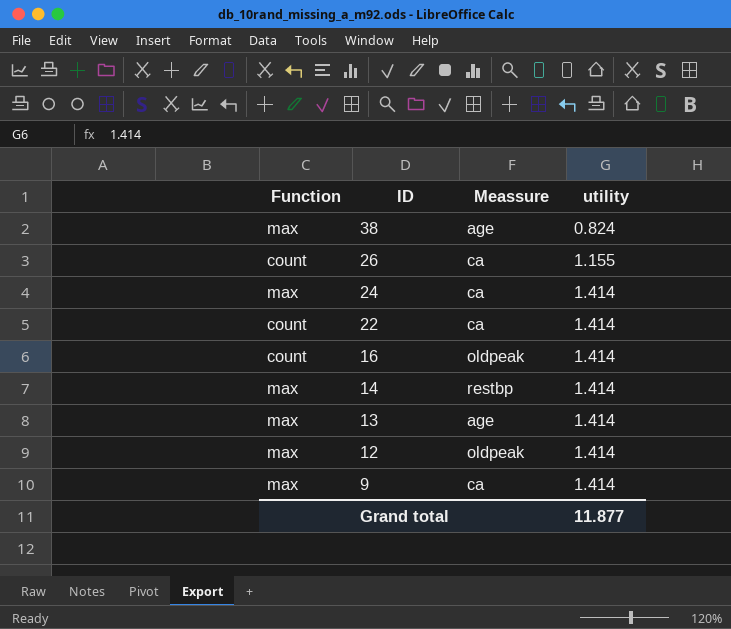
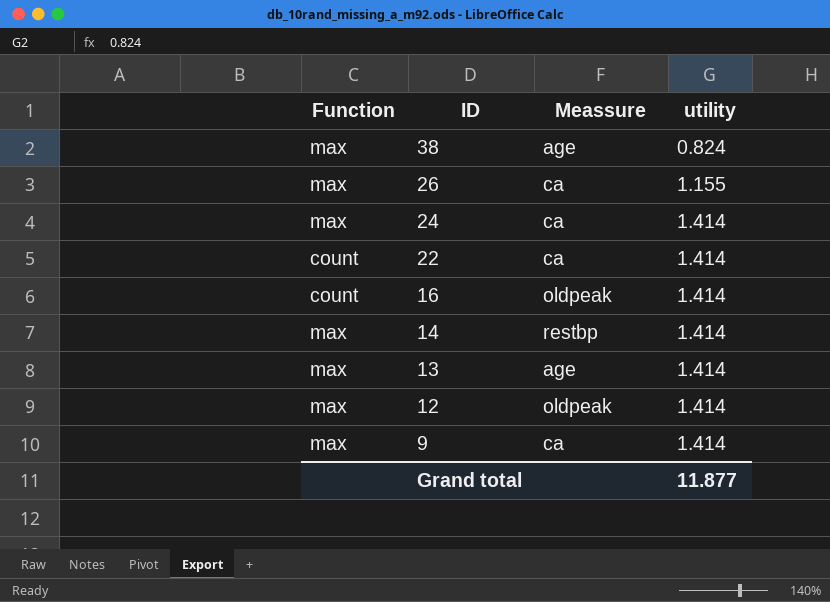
26 | Function: count -> max

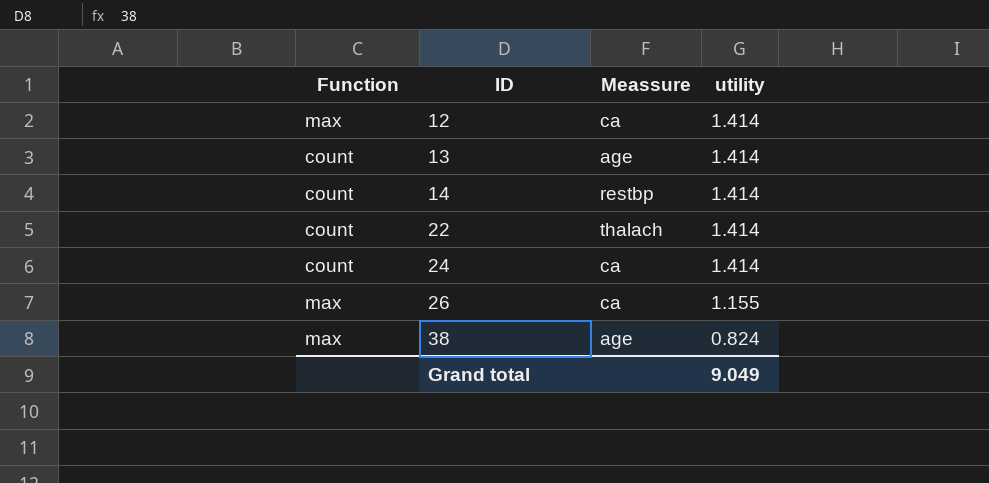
row order: ID descending -> ID ascending
row 16: count | oldpeak | 1.414 -> none
row 9: max | ca | 1.414 -> none
12 | Meassure: oldpeak -> ca
13 | Function: max -> count
14 | Function: max -> count
22 | Meassure: ca -> thalach
24 | Function: max -> count
Grand total | utility: 11.877 -> 9.049

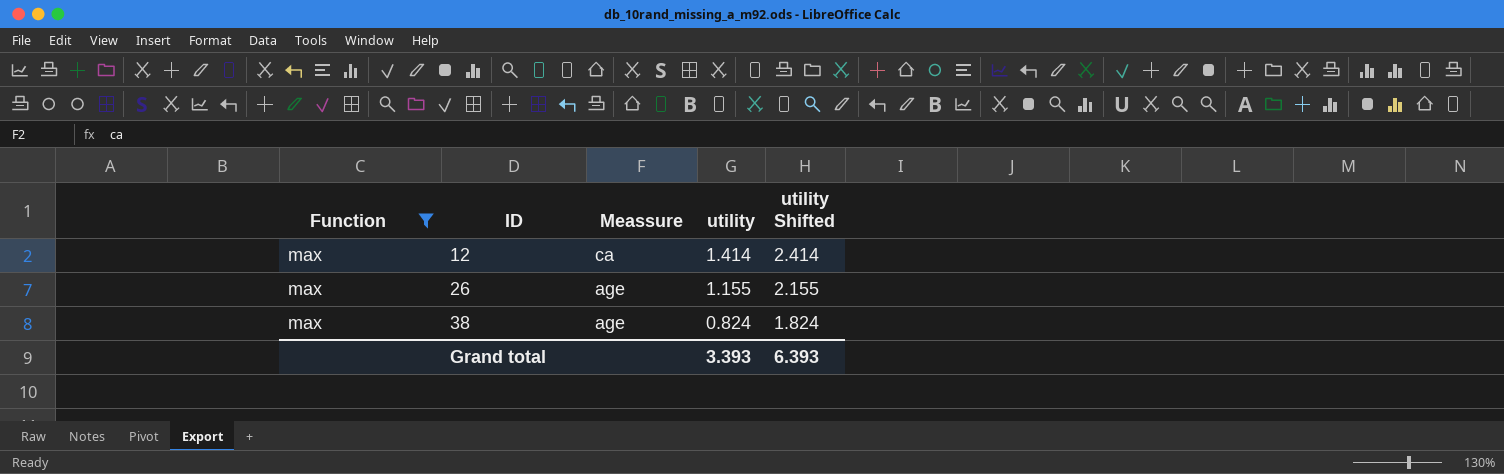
filter: none -> Function = max
column utility Shifted | formula: none -> [utility] + 1
26 | Meassure: ca -> age
Grand total | utility: 9.049 -> 3.393

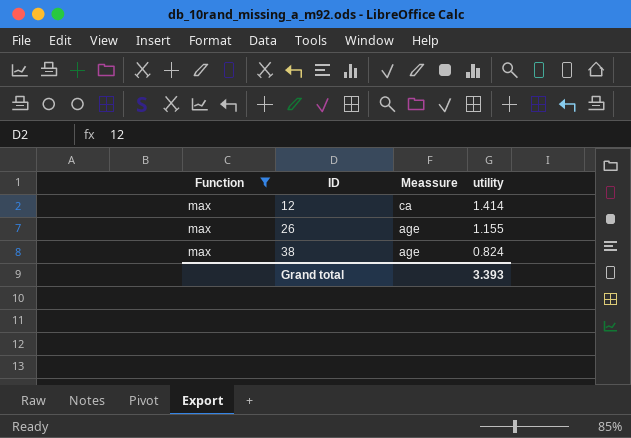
column utility Shifted | formula: [utility] + 1 -> none

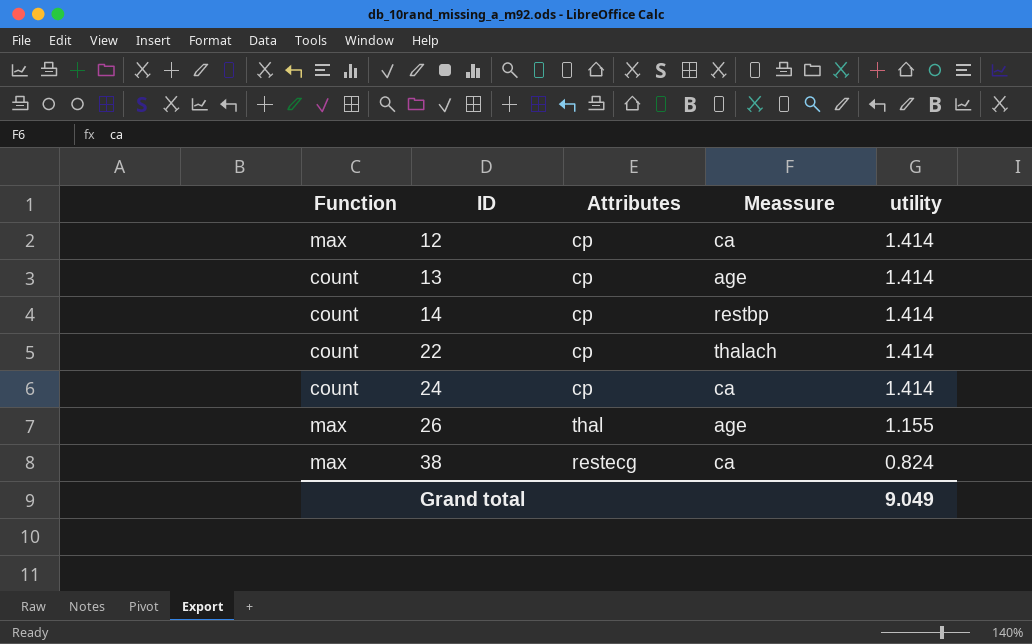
filter: Function = max -> none
column Attributes | position: none -> 3
38 | Meassure: age -> ca
Grand total | utility: 3.393 -> 9.049

